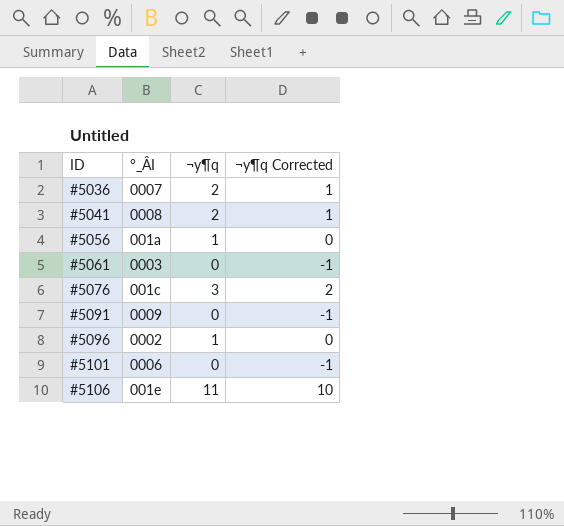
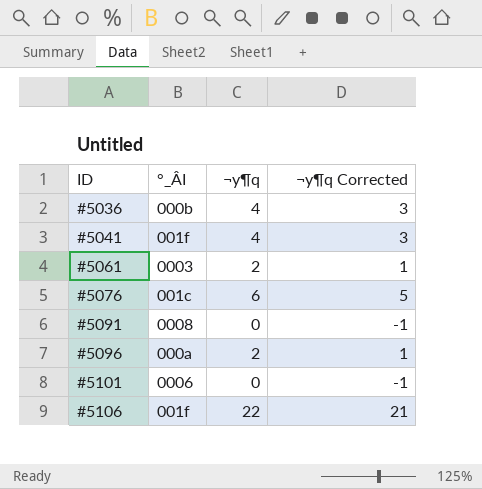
row #5056: 001a | 1 | 0 -> none
#5036 | °_ÂI: 0007 -> 000b
#5036 | ¬y¶q: 2 -> 4
#5036 | ¬y¶q Corrected: 1 -> 3
#5041 | °_ÂI: 0008 -> 001f
#5041 | ¬y¶q: 2 -> 4
#5041 | ¬y¶q Corrected: 1 -> 3
#5061 | ¬y¶q: 0 -> 2
#5061 | ¬y¶q Corrected: -1 -> 1
#5076 | ¬y¶q: 3 -> 6
#5076 | ¬y¶q Corrected: 2 -> 5
#5091 | °_ÂI: 0009 -> 0008
#5096 | °_ÂI: 0002 -> 000a
#5096 | ¬y¶q: 1 -> 2
#5096 | ¬y¶q Corrected: 0 -> 1
#5106 | °_ÂI: 001e -> 001f
#5106 | ¬y¶q: 11 -> 22
#5106 | ¬y¶q Corrected: 10 -> 21

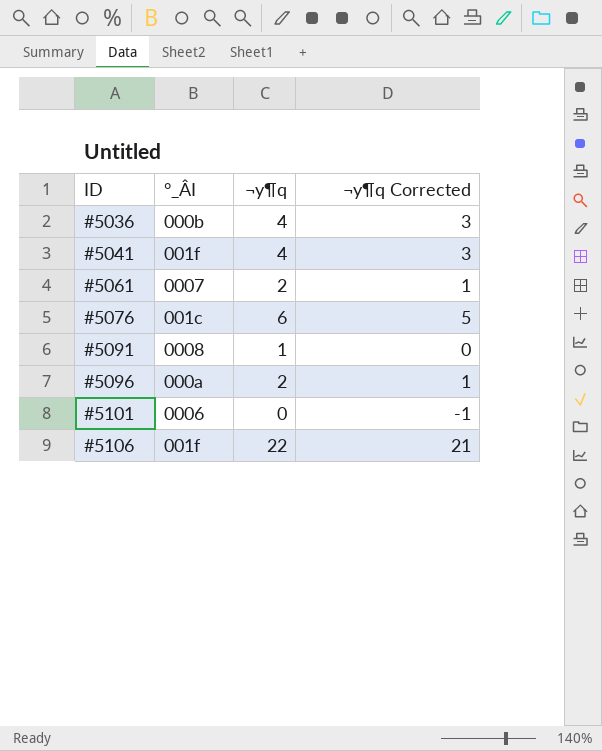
#5061 | °_ÂI: 0003 -> 0007
#5091 | ¬y¶q: 0 -> 1
#5091 | ¬y¶q Corrected: -1 -> 0

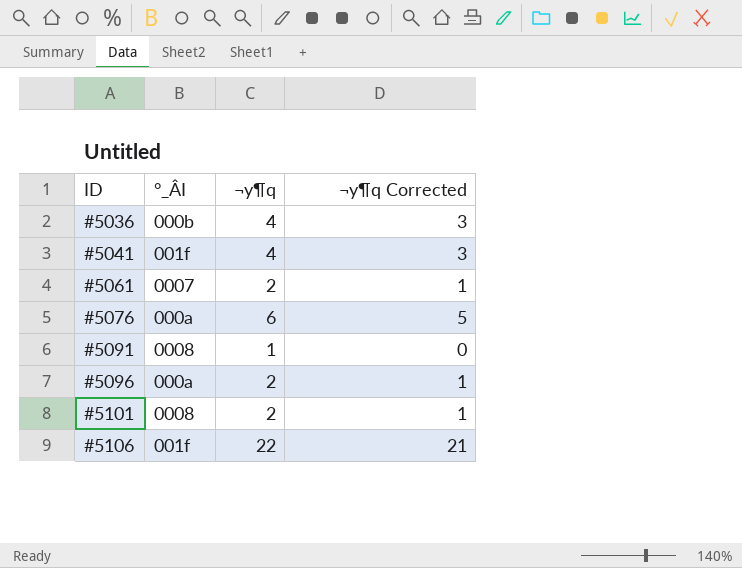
#5076 | °_ÂI: 001c -> 000a
#5101 | °_ÂI: 0006 -> 0008
#5101 | ¬y¶q: 0 -> 2
#5101 | ¬y¶q Corrected: -1 -> 1

